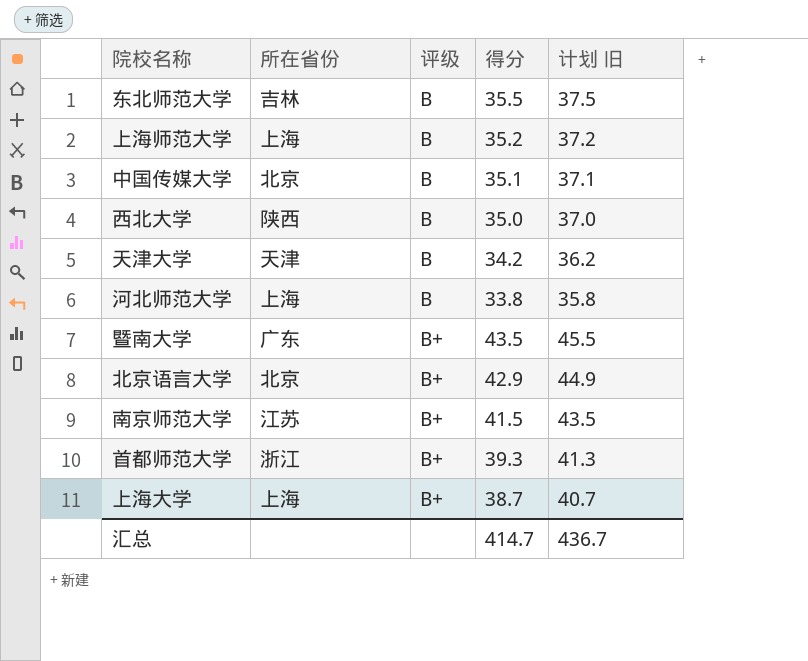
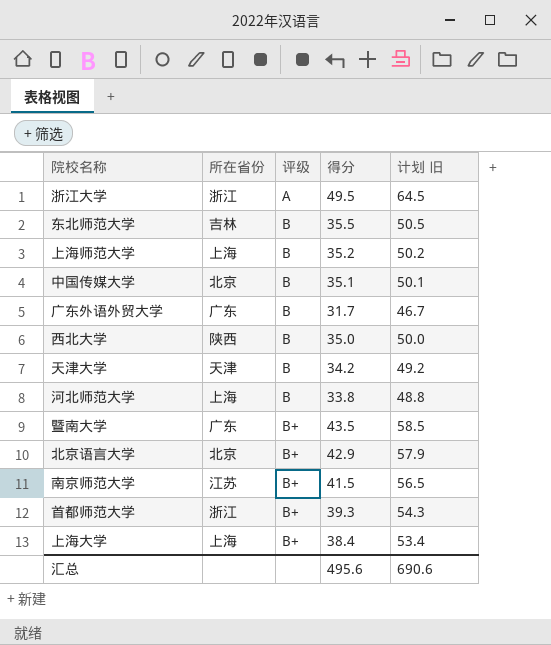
column 计划 旧 | formula: [得分] + 2 -> [得分] + 15
row 浙江大学: none -> 浙江 | A | 49.5 | 64.5
row 广东外语外贸大学: none -> 广东 | B | 31.7 | 46.7
上海大学 | 得分: 38.7 -> 38.4
汇总 | 得分: 414.7 -> 495.6
汇总 | 计划 旧: 436.7 -> 690.6

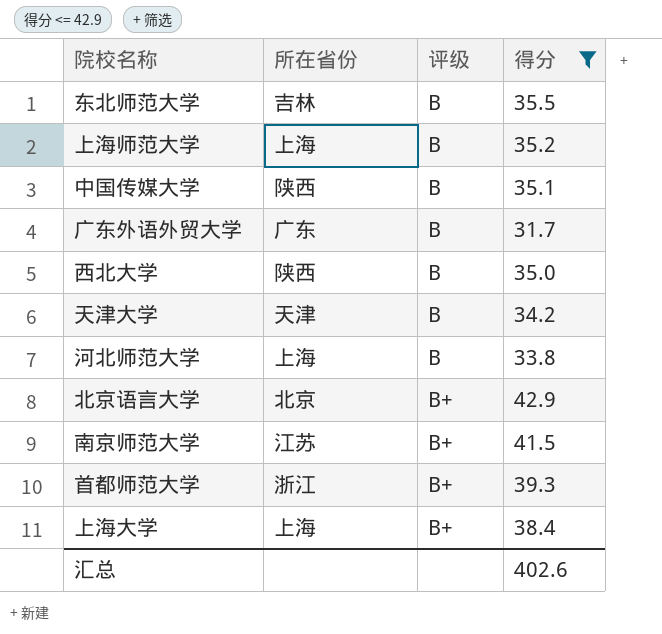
filter: none -> 得分 <= 42.9
column 计划 旧 | formula: [得分] + 15 -> none
中国传媒大学 | 所在省份: 北京 -> 陕西
汇总 | 得分: 495.6 -> 402.6

